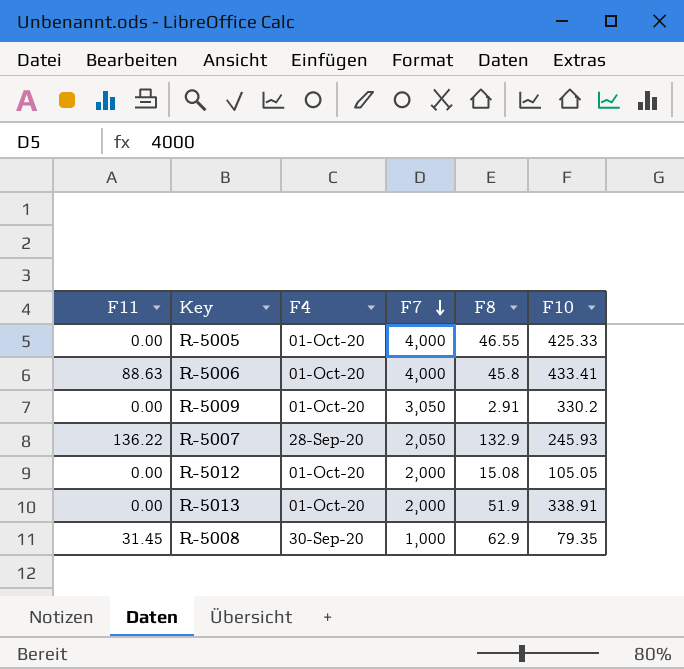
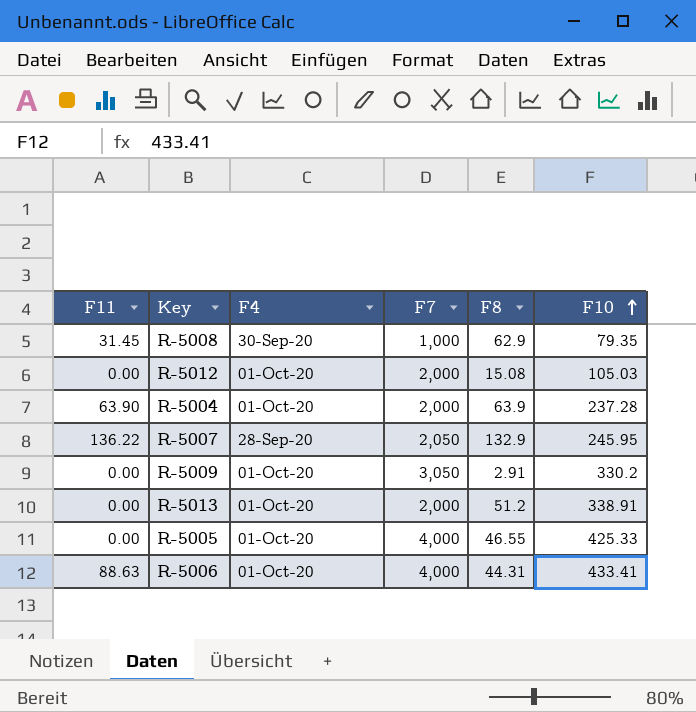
row order: F7 descending -> F10 ascending
R-5012 | F10: 105.05 -> 105.03
row R-5004: none -> 63.90 | 01-Oct-20 | 2,000 | 63.9 | 237.28
R-5007 | F10: 245.93 -> 245.95
R-5013 | F8: 51.9 -> 51.2
R-5006 | F8: 45.8 -> 44.31

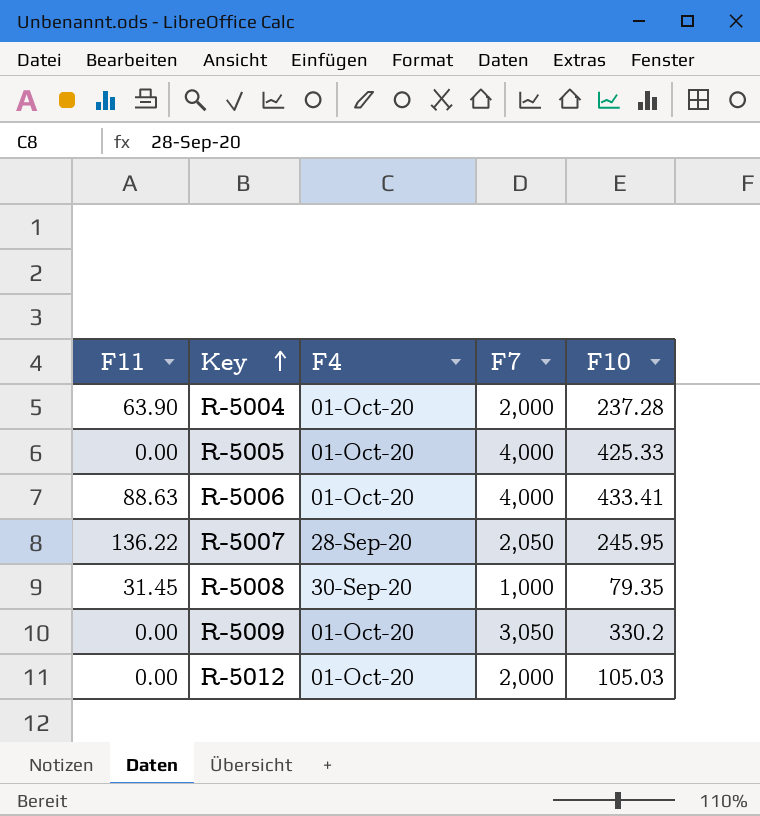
row order: F10 ascending -> Key ascending
column F8 | position: 5 -> none
row R-5013: 0.00 | 01-Oct-20 | 2,000 | 51.2 | 338.91 -> none

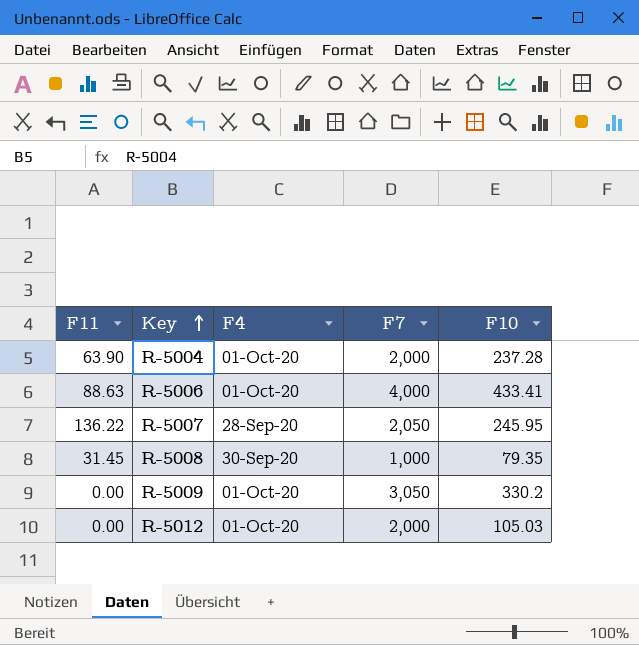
row R-5005: 0.00 | 01-Oct-20 | 4,000 | 425.33 -> none

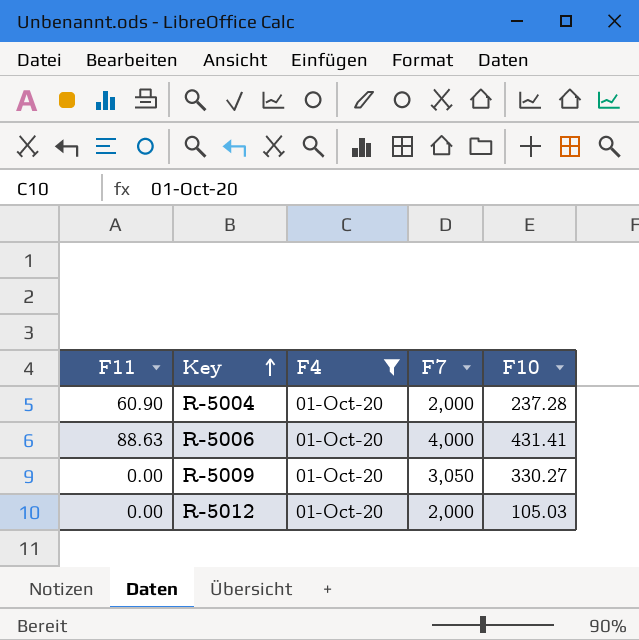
filter: none -> F4 = 01-Oct-20
R-5004 | F11: 63.90 -> 60.90
R-5006 | F10: 433.41 -> 431.41
R-5009 | F10: 330.2 -> 330.27

